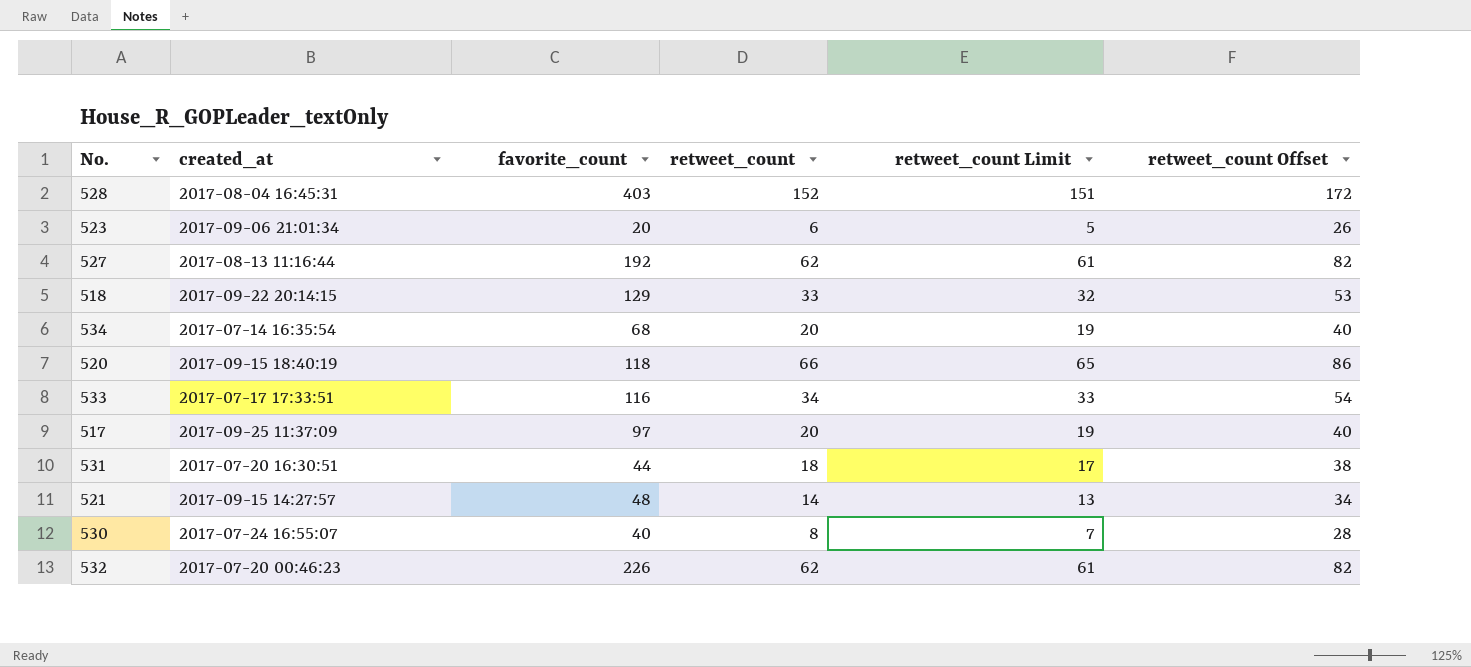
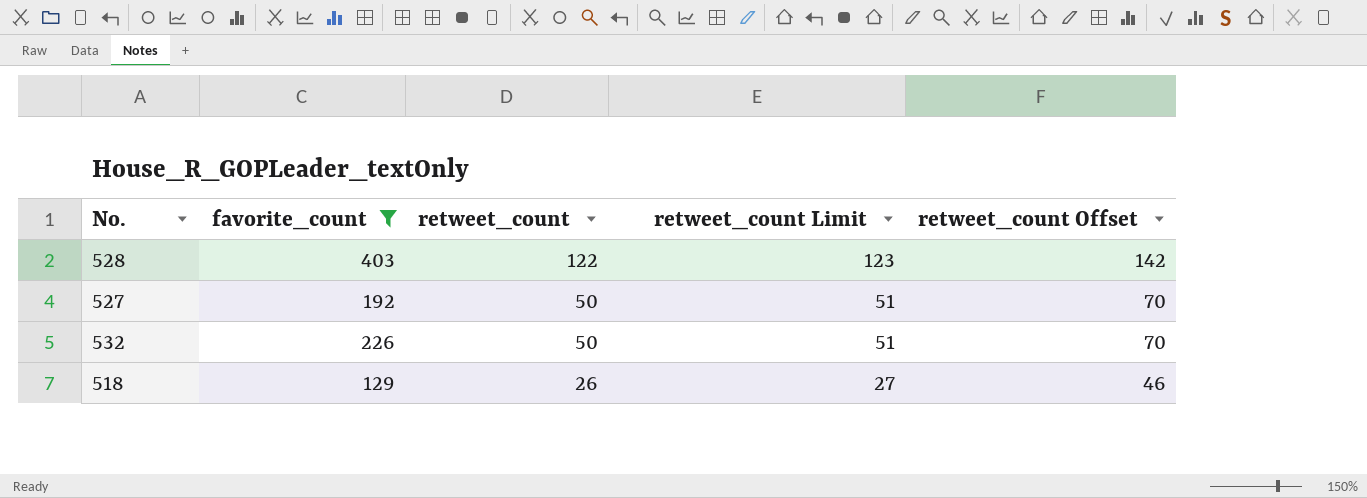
filter: none -> favorite_count >= 129
row order: none -> retweet_count descending
column created_at | position: 2 -> none
column retweet_count Limit | formula: [retweet_count] - 1 -> [retweet_count] + 1
528 | retweet_count: 152 -> 122
528 | retweet_count Offset: 172 -> 142
527 | retweet_count: 62 -> 50
527 | retweet_count Offset: 82 -> 70
532 | retweet_count: 62 -> 50
532 | retweet_count Offset: 82 -> 70
518 | retweet_count: 33 -> 26
518 | retweet_count Offset: 53 -> 46

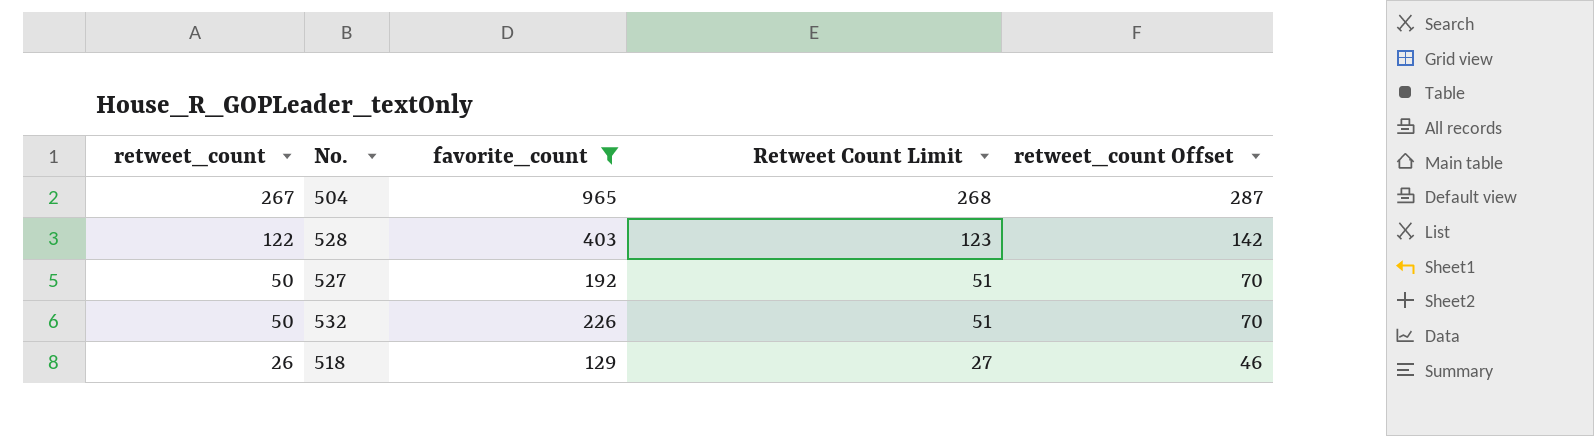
column retweet_count | position: 3 -> 1
column name: retweet_count Limit -> Retweet Count Limit
row 504: none -> 267 | 965 | 268 | 287

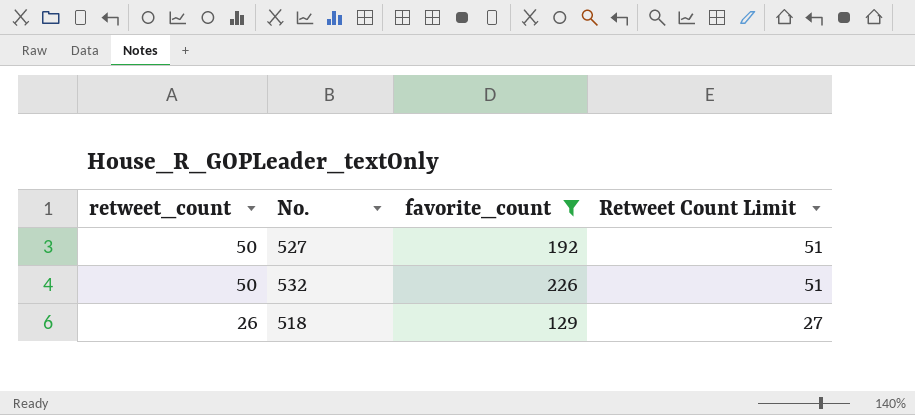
column retweet_count Offset | formula: [retweet_count] + 20 -> none
row 504: 267 | 965 | 268 | 287 -> none
row 528: 122 | 403 | 123 | 142 -> none

